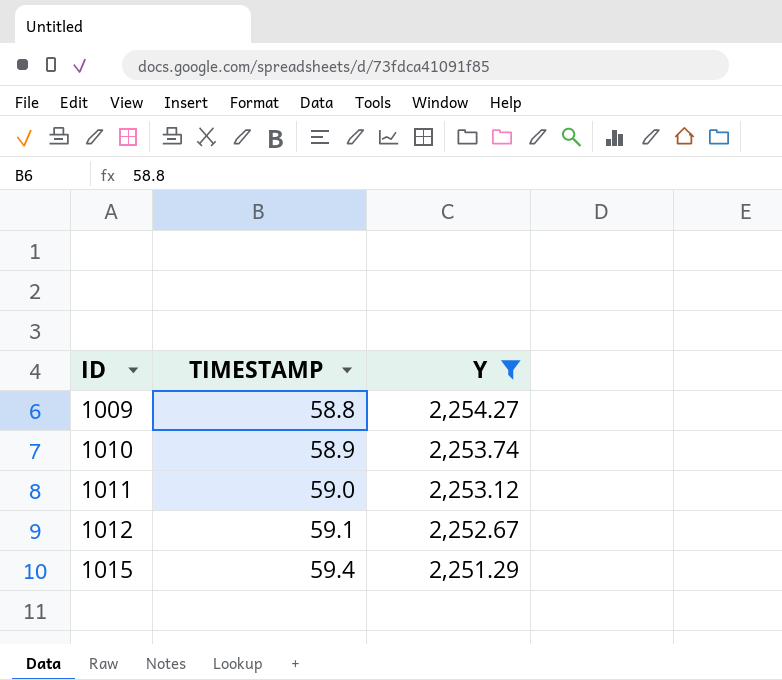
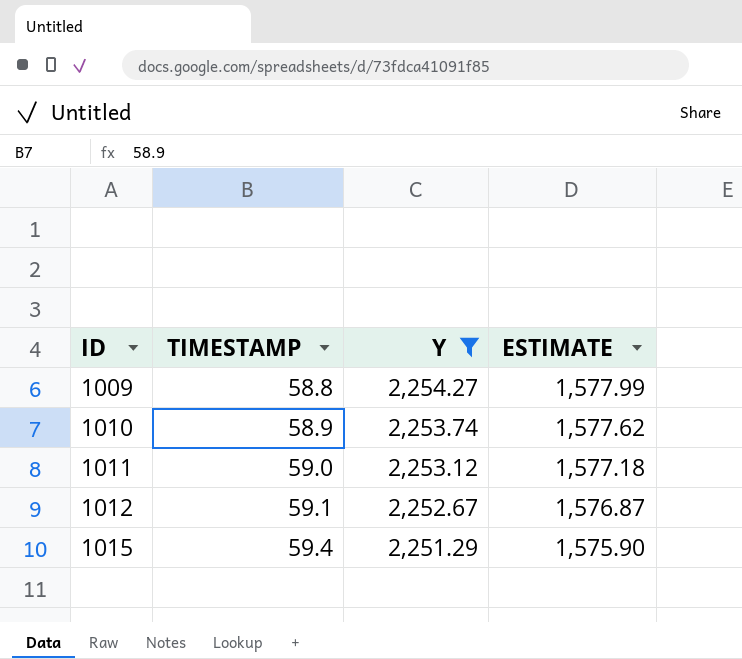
column ESTIMATE | formula: none -> [Y] * 0.7

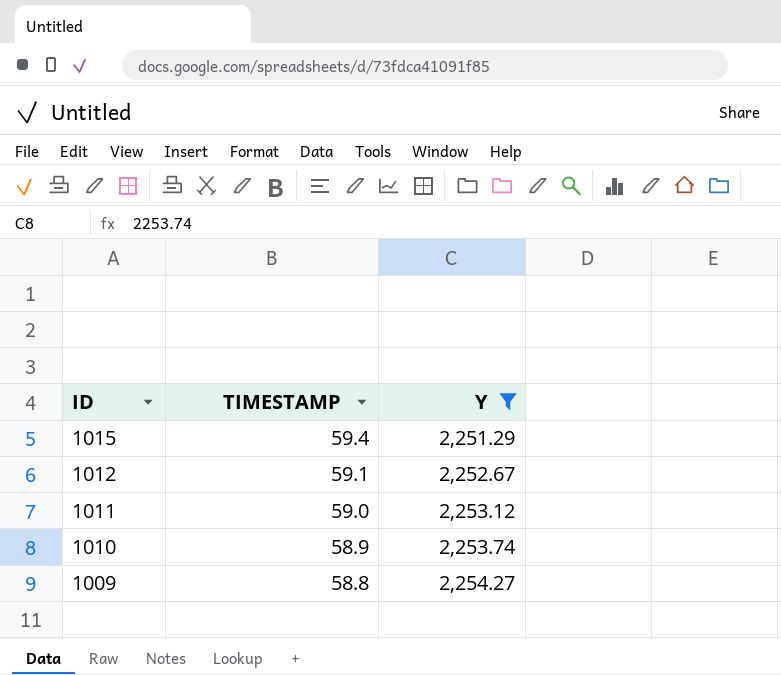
row order: ID ascending -> ID descending
column ESTIMATE | formula: [Y] * 0.7 -> none

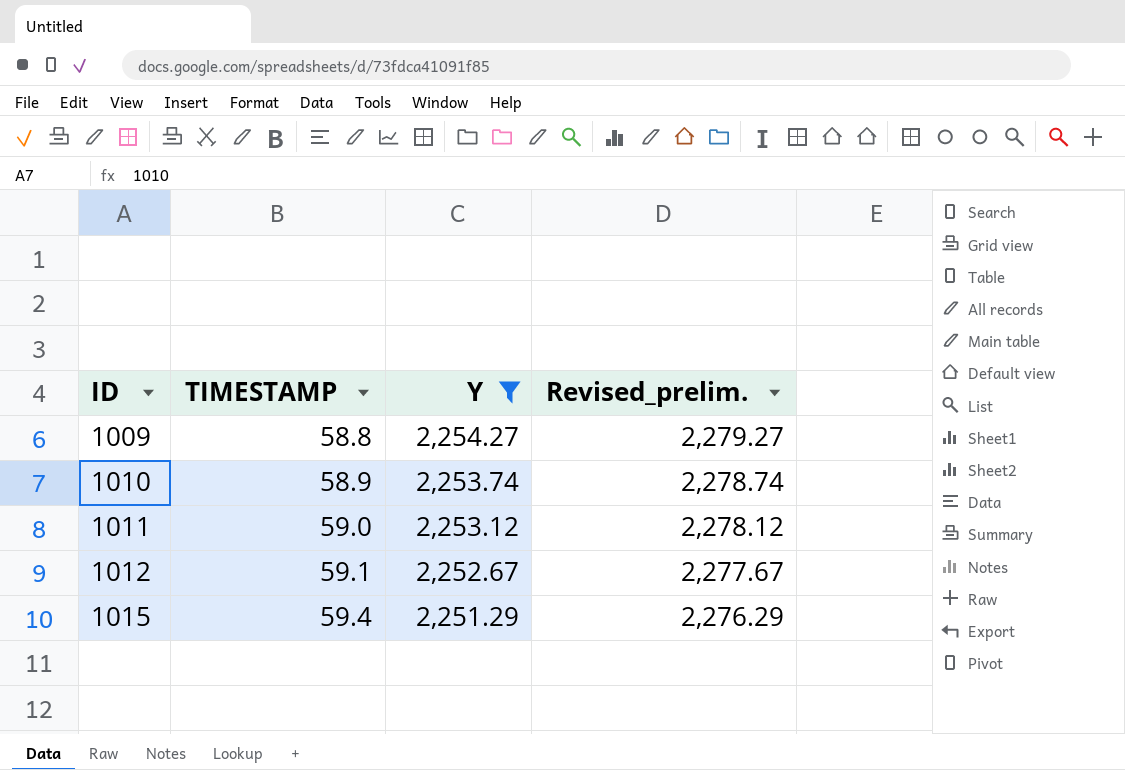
row order: ID descending -> ID ascending
column Revised_prelim. | formula: none -> [Y] + 25

